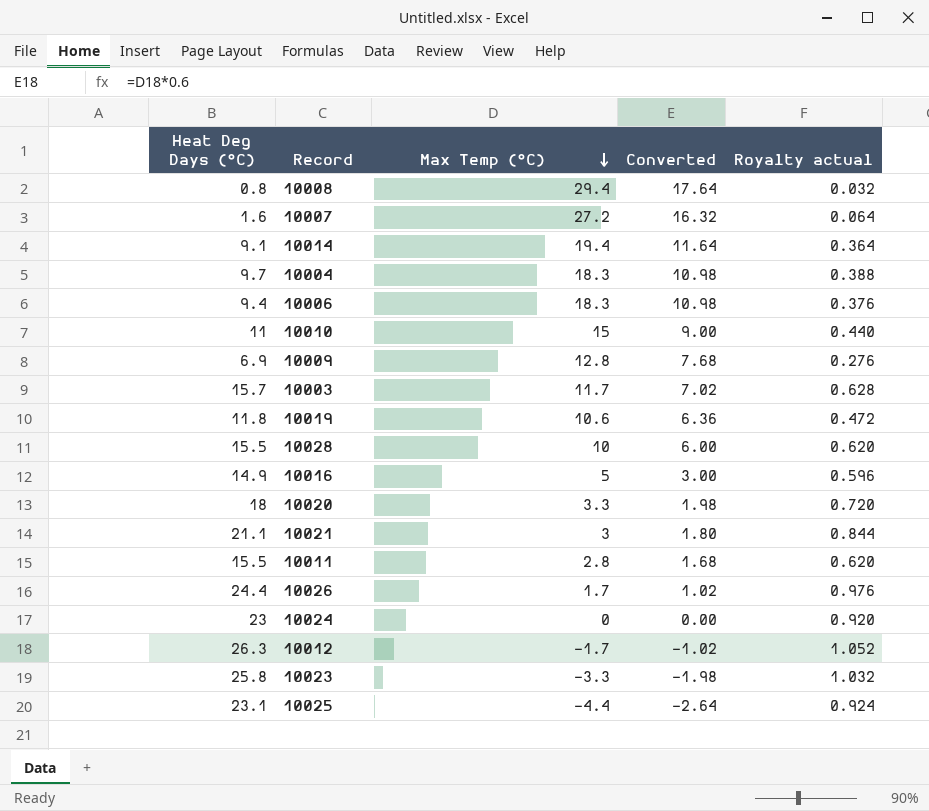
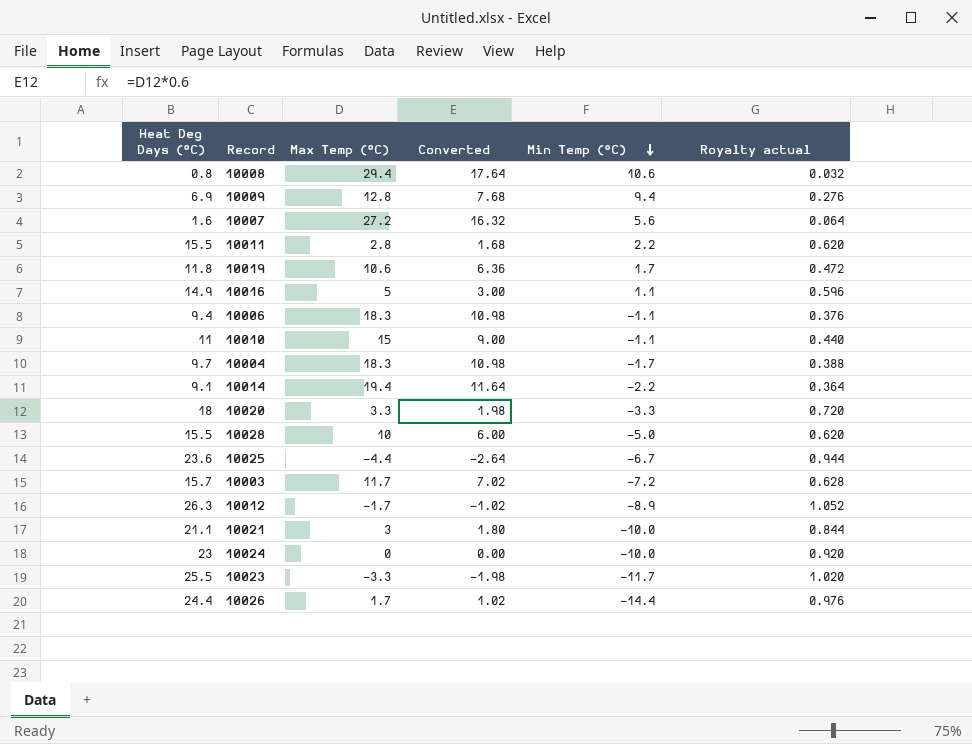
row order: Max Temp (°C) descending -> Min Temp (°C) descending
column Min Temp (°C) | position: none -> 5
10025 | Heat Deg Days (°C): 23.1 -> 23.6
10025 | Royalty actual: 0.924 -> 0.944
10023 | Heat Deg Days (°C): 25.8 -> 25.5
10023 | Royalty actual: 1.032 -> 1.020

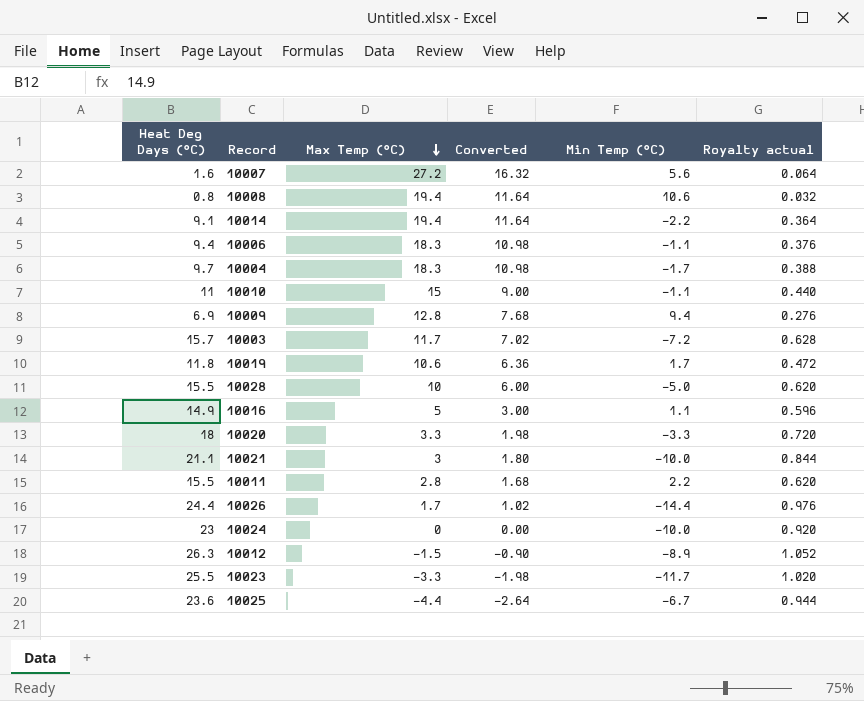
row order: Min Temp (°C) descending -> Max Temp (°C) descending
10008 | Max Temp (°C): 29.4 -> 19.4
10008 | Converted: 17.64 -> 11.64
10012 | Max Temp (°C): -1.7 -> -1.5
10012 | Converted: -1.02 -> -0.90

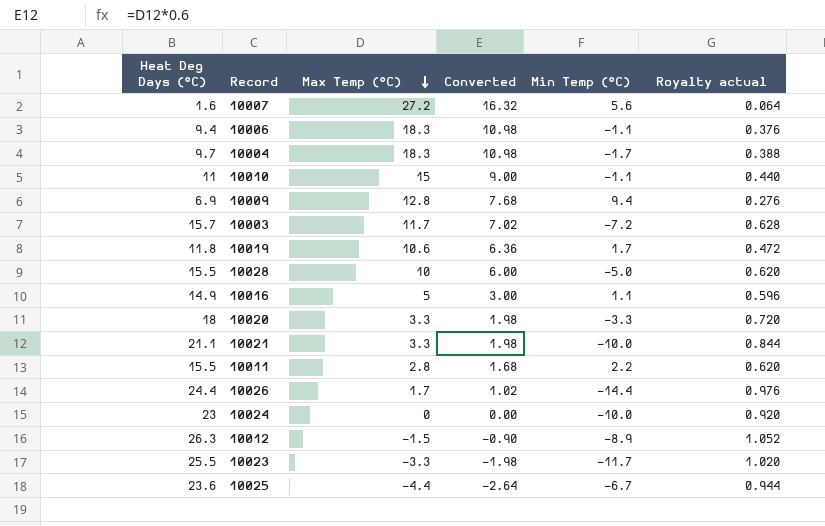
row 10008: 0.8 | 19.4 | 11.64 | 10.6 | 0.032 -> none
row 10014: 9.1 | 19.4 | 11.64 | -2.2 | 0.364 -> none
10021 | Max Temp (°C): 3 -> 3.3
10021 | Converted: 1.80 -> 1.98

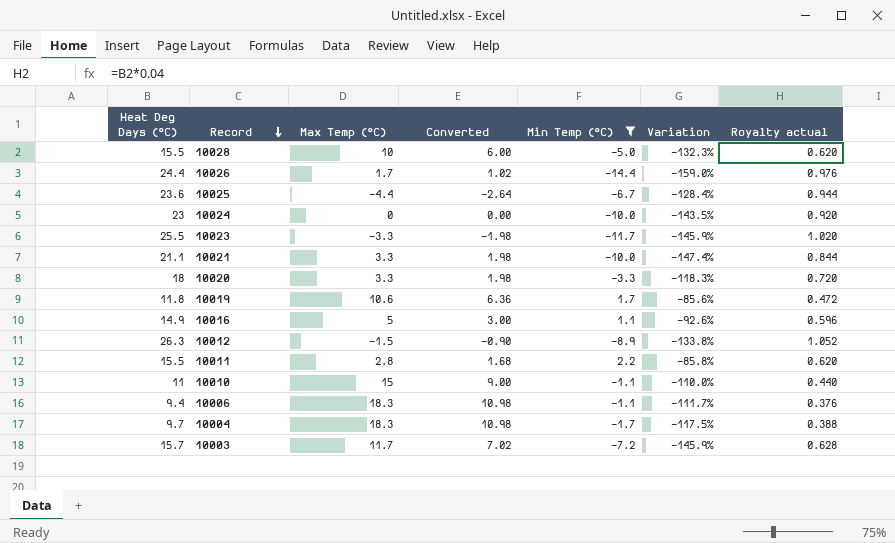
filter: none -> Min Temp (°C) <= 2.2
row order: Max Temp (°C) descending -> Record descending
column Variation | formula: none -> ([Min Temp (°C)] - [Heat Deg Days (°C)]) / [Heat Deg Days (°C)]

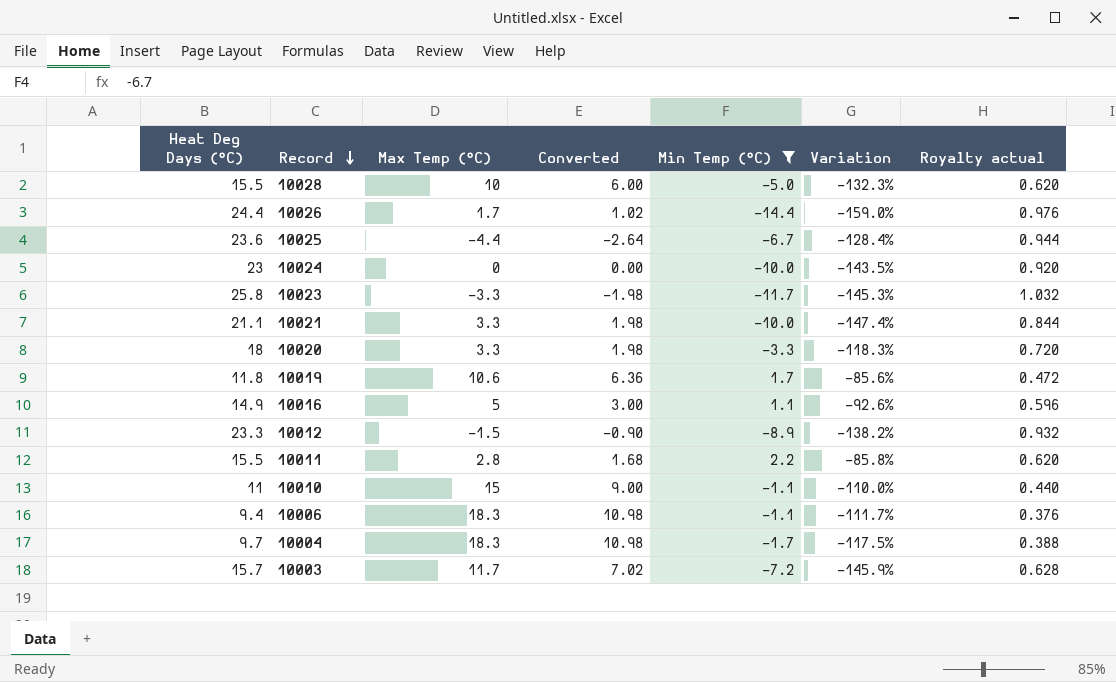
10023 | Heat Deg Days (°C): 25.5 -> 25.8
10023 | Variation: -145.9% -> -145.3%
10023 | Royalty actual: 1.020 -> 1.032
10012 | Heat Deg Days (°C): 26.3 -> 23.3
10012 | Variation: -133.8% -> -138.2%
10012 | Royalty actual: 1.052 -> 0.932

